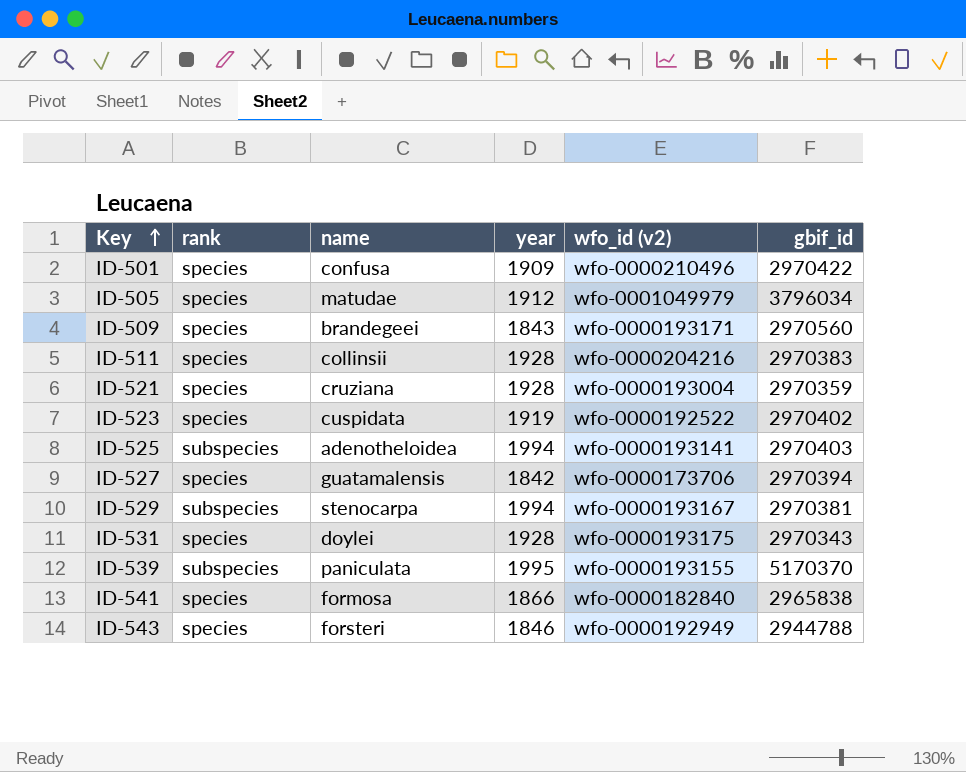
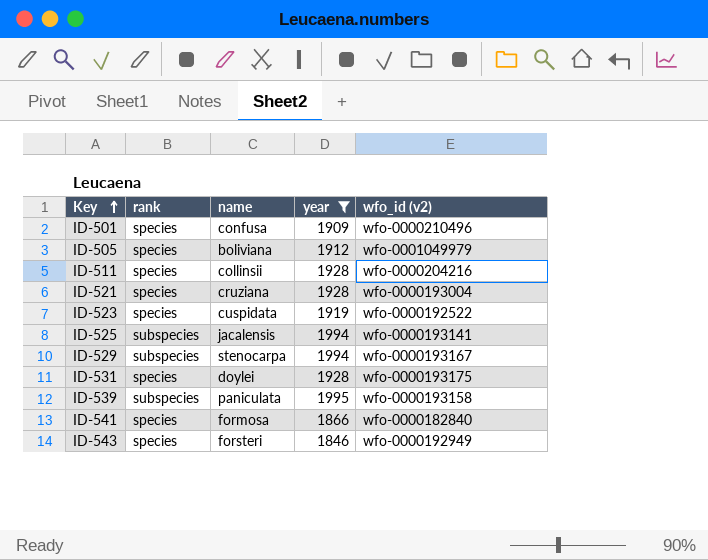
filter: none -> year >= 1846
column gbif_id | position: 6 -> none
ID-505 | name: matudae -> boliviana
ID-525 | name: adenotheloidea -> jacalensis
ID-539 | wfo_id (v2): wfo-0000193155 -> wfo-0000193158

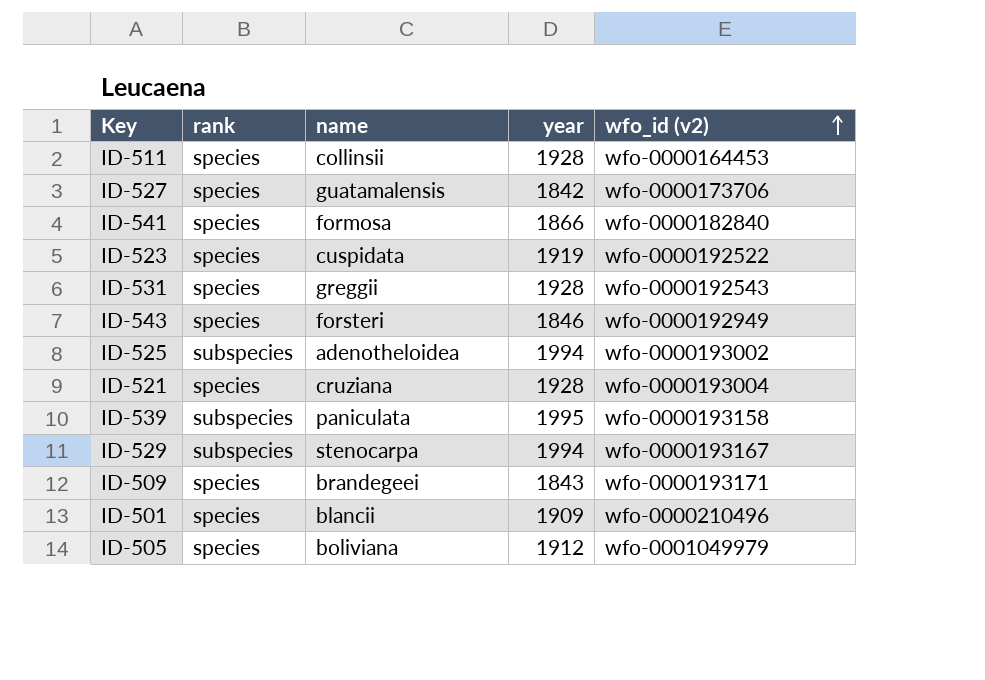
filter: year >= 1846 -> none
row order: Key ascending -> wfo_id (v2) ascending
ID-511 | wfo_id (v2): wfo-0000204216 -> wfo-0000164453
ID-531 | name: doylei -> greggii
ID-531 | wfo_id (v2): wfo-0000193175 -> wfo-0000192543
ID-525 | name: jacalensis -> adenotheloidea
ID-525 | wfo_id (v2): wfo-0000193141 -> wfo-0000193002
ID-501 | name: confusa -> blancii

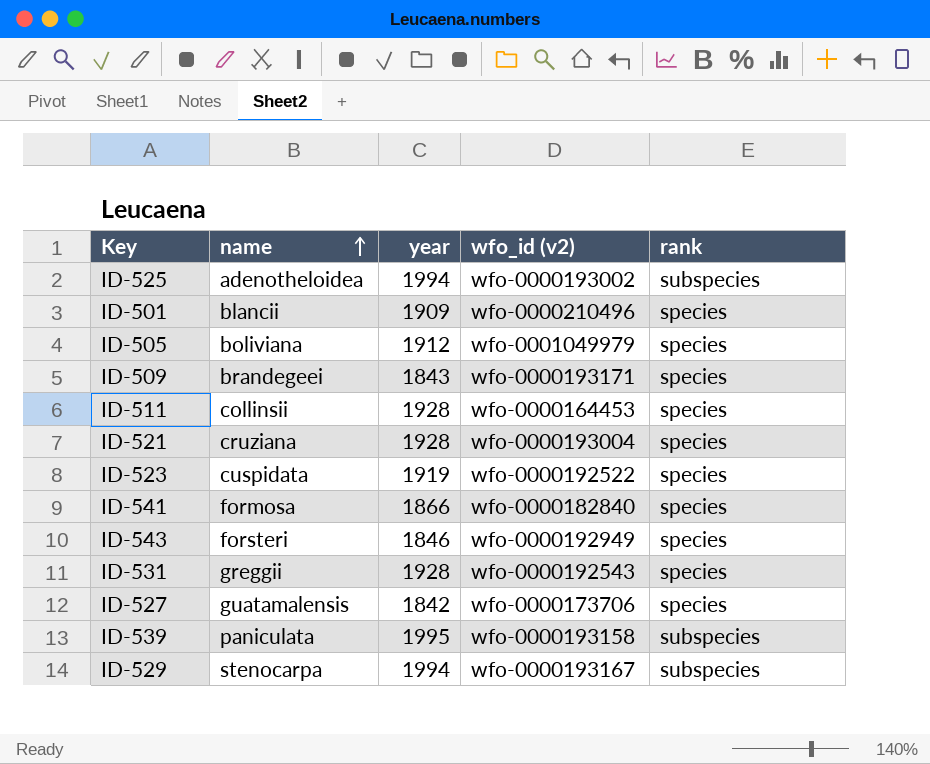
row order: wfo_id (v2) ascending -> name ascending
column rank | position: 2 -> 5

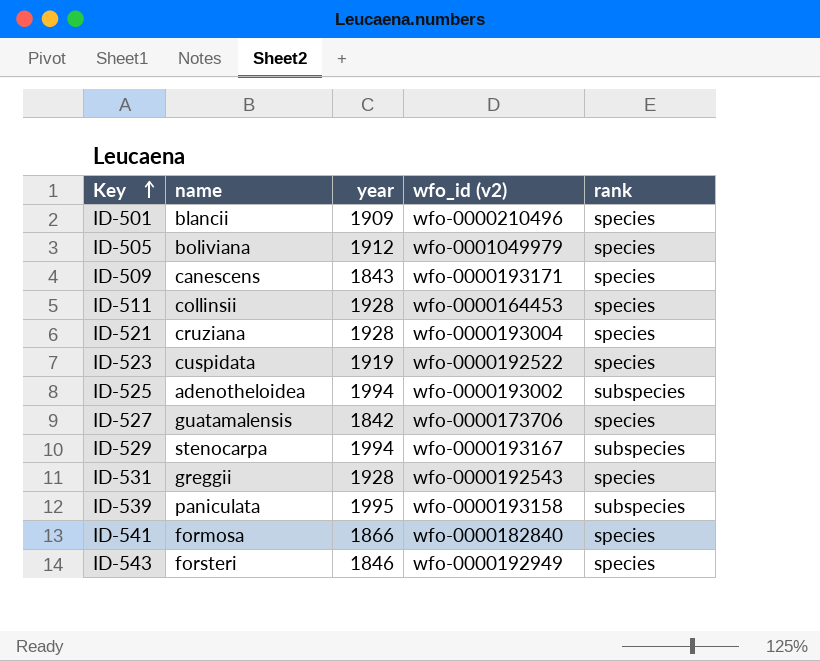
row order: name ascending -> Key ascending
ID-509 | name: brandegeei -> canescens

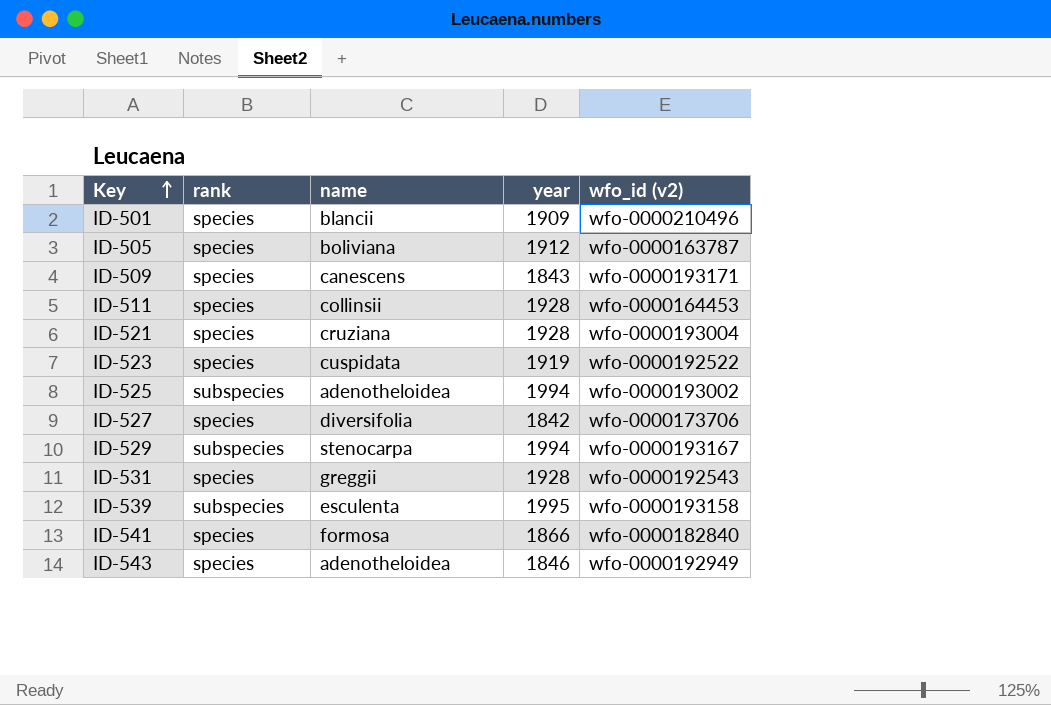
column rank | position: 5 -> 2
ID-505 | wfo_id (v2): wfo-0001049979 -> wfo-0000163787
ID-527 | name: guatamalensis -> diversifolia
ID-539 | name: paniculata -> esculenta
ID-543 | name: forsteri -> adenotheloidea

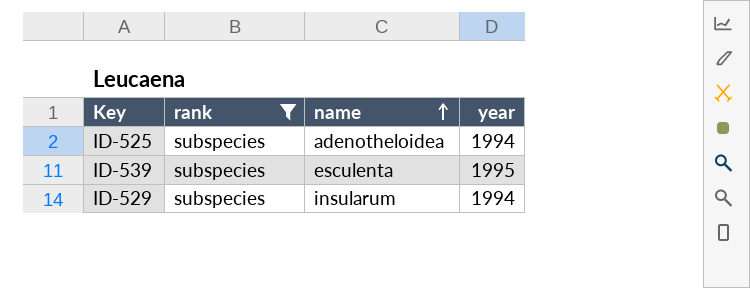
filter: none -> rank = subspecies
row order: Key ascending -> name ascending
column wfo_id (v2) | position: 5 -> none
ID-529 | name: stenocarpa -> insularum

